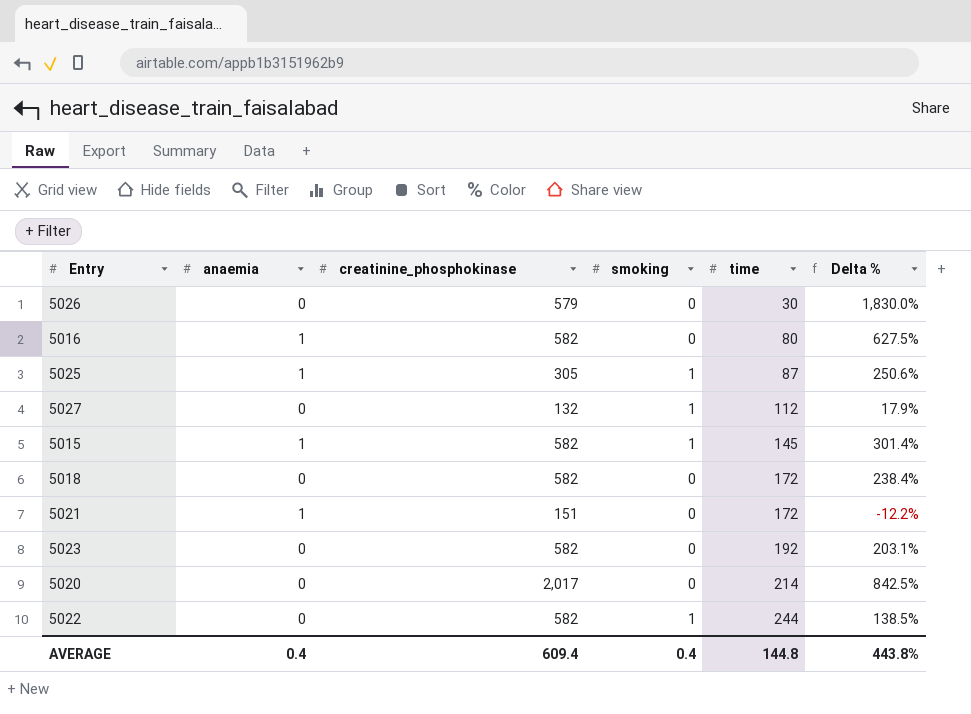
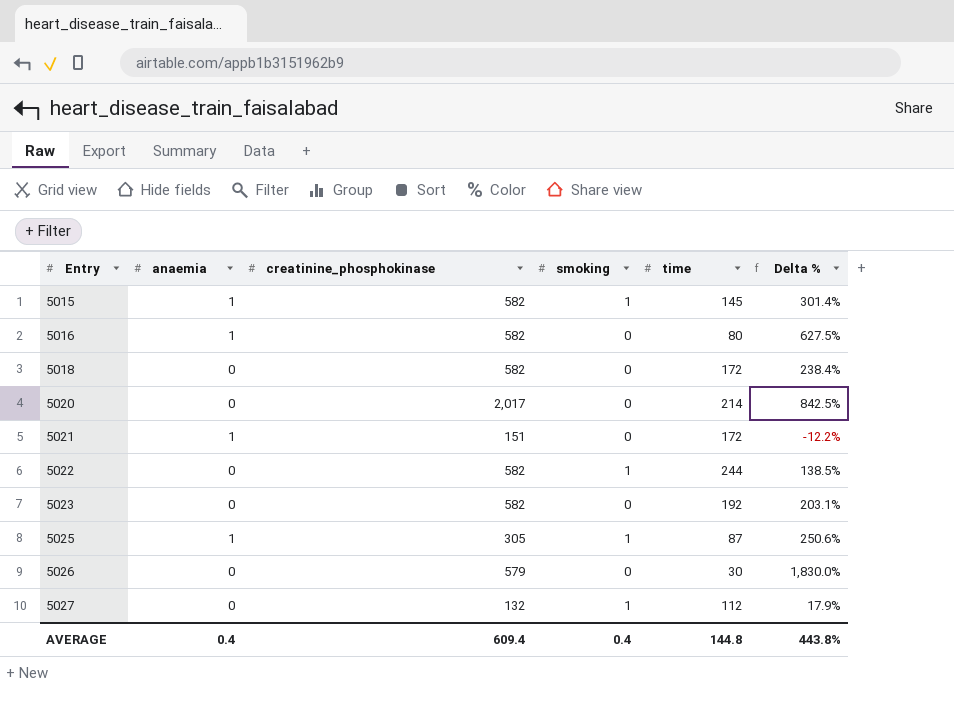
row order: time ascending -> Entry ascending

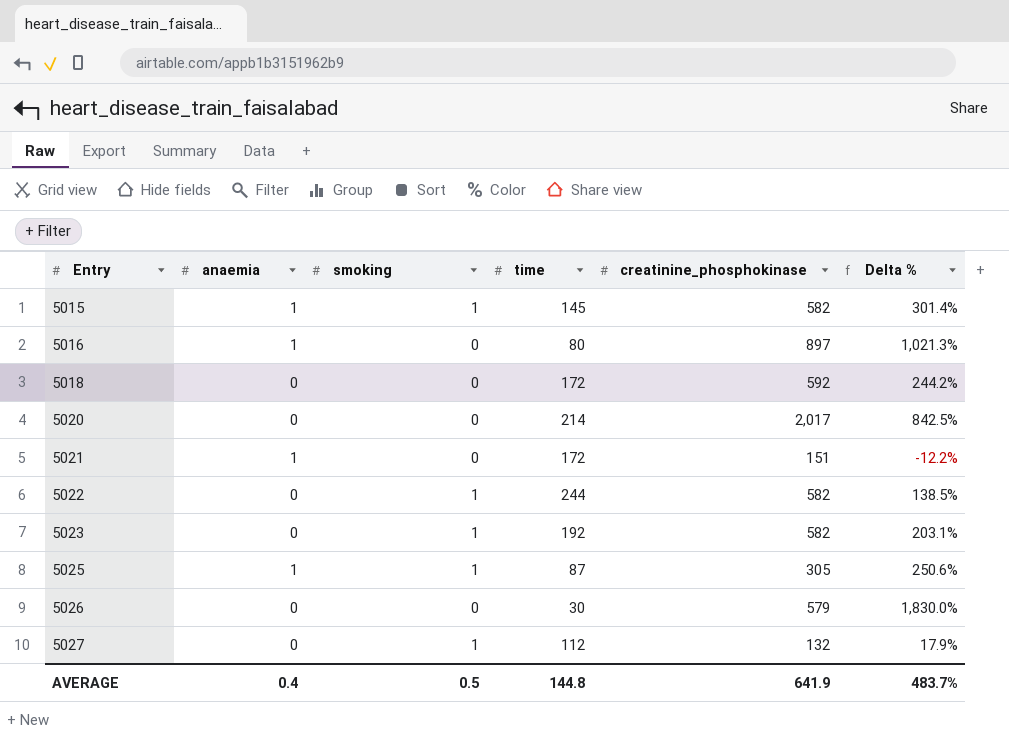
column creatinine_phosphokinase | position: 3 -> 5
5016 | creatinine_phosphokinase: 582 -> 897
5016 | Delta %: 627.5% -> 1,021.3%
5018 | creatinine_phosphokinase: 582 -> 592
5018 | Delta %: 238.4% -> 244.2%
5023 | smoking: 0 -> 1
AVERAGE | smoking: 0.4 -> 0.5
AVERAGE | creatinine_phosphokinase: 609.4 -> 641.9
AVERAGE | Delta %: 443.8% -> 483.7%

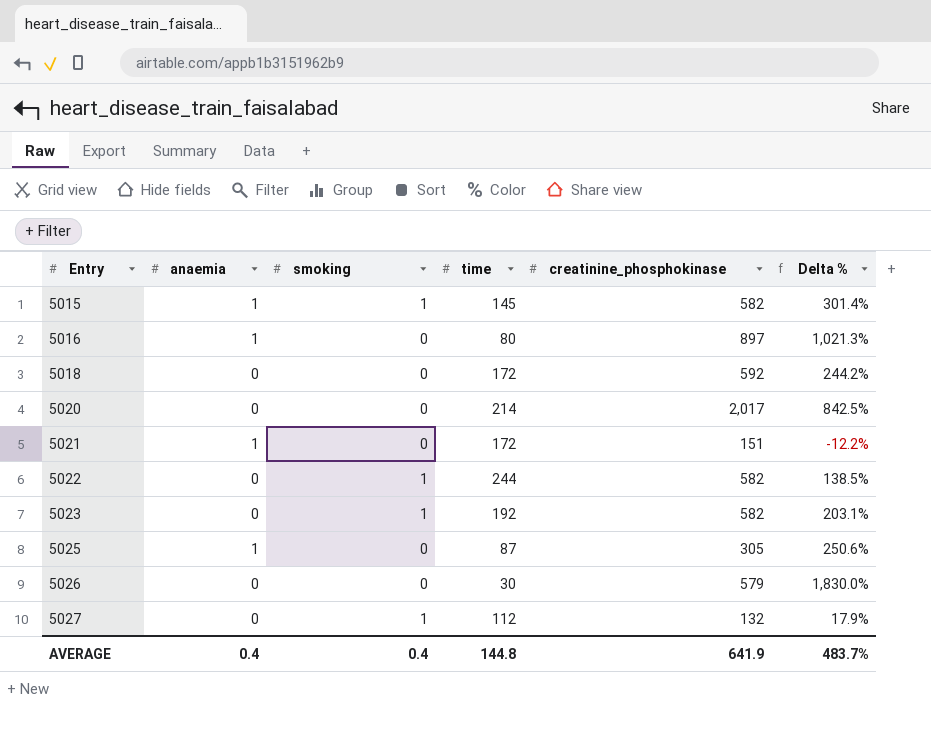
5025 | smoking: 1 -> 0
AVERAGE | smoking: 0.5 -> 0.4

